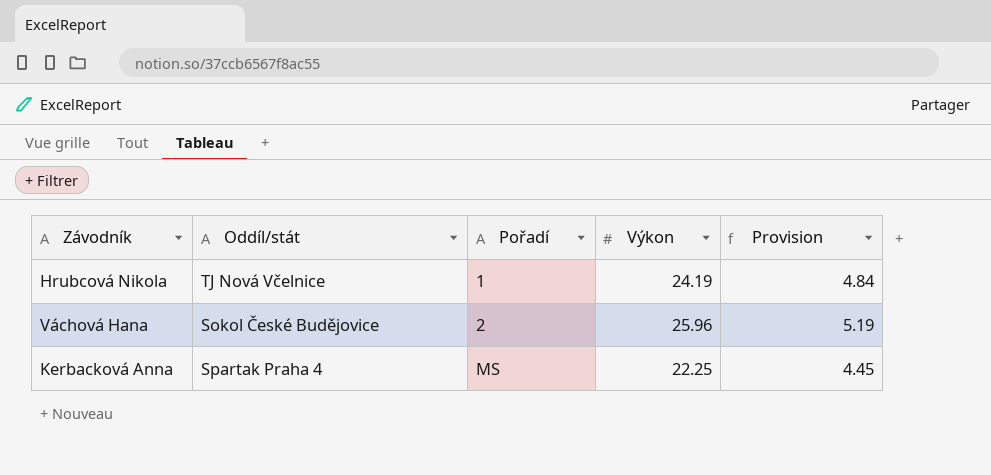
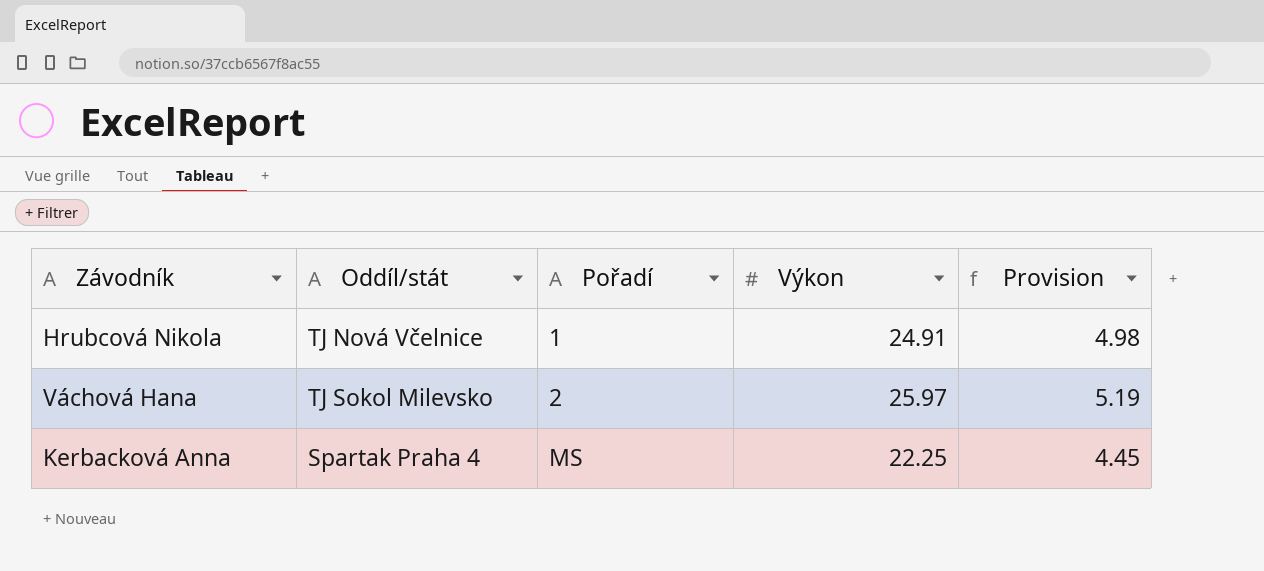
Hrubcová Nikola | Výkon: 24.19 -> 24.91
Hrubcová Nikola | Provision: 4.84 -> 4.98
Váchová Hana | Oddíl/stát: Sokol České Budějovice -> TJ Sokol Milevsko
Váchová Hana | Výkon: 25.96 -> 25.97

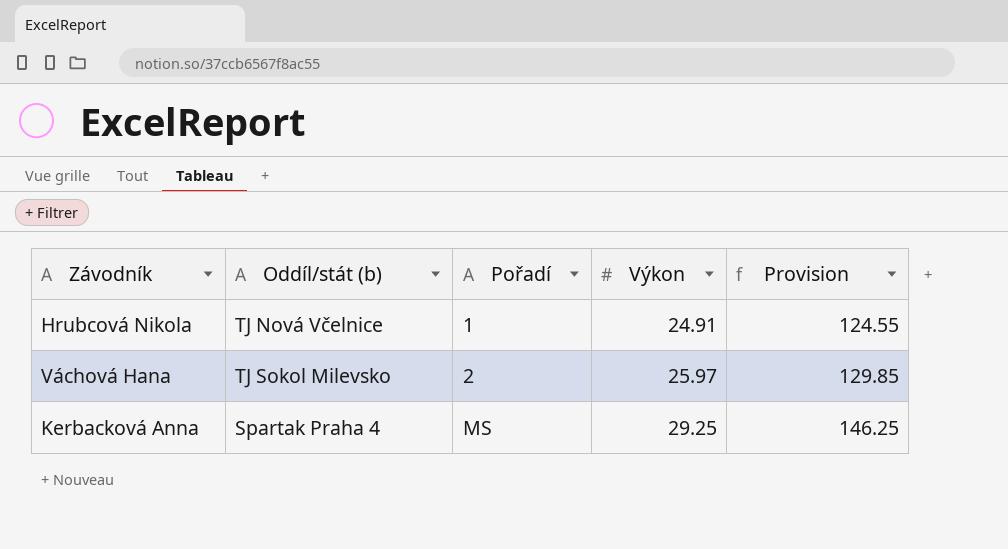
column name: Oddíl/stát -> Oddíl/stát (b)
column Provision | formula: [Výkon] * 0.2 -> [Výkon] * 5
Kerbacková Anna | Výkon: 22.25 -> 29.25

